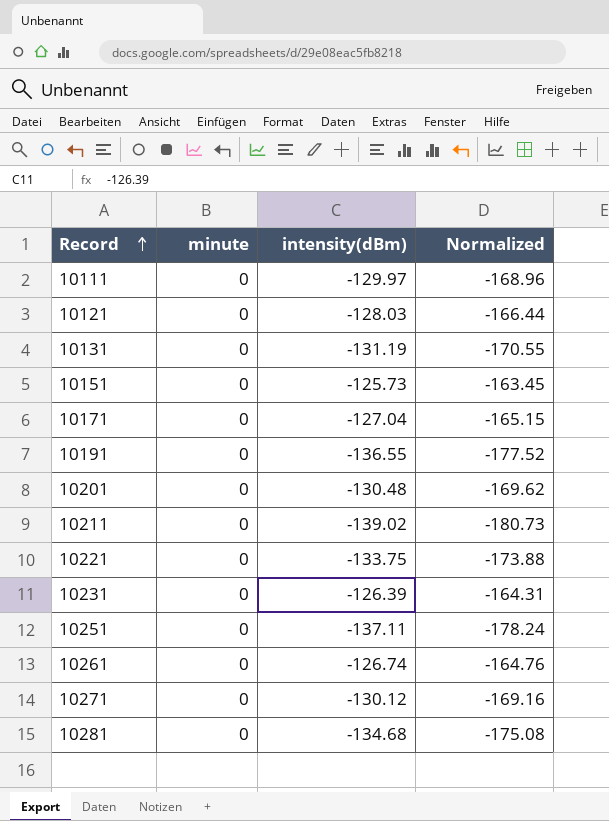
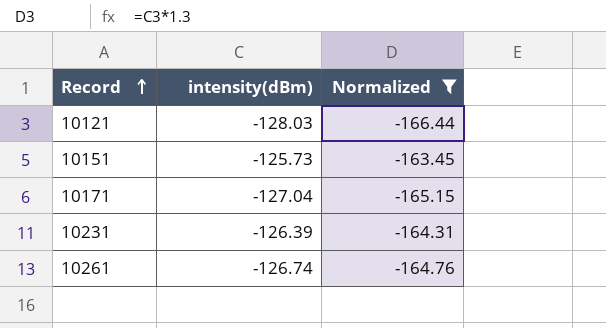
filter: none -> Normalized >= -166.44
column minute | position: 2 -> none

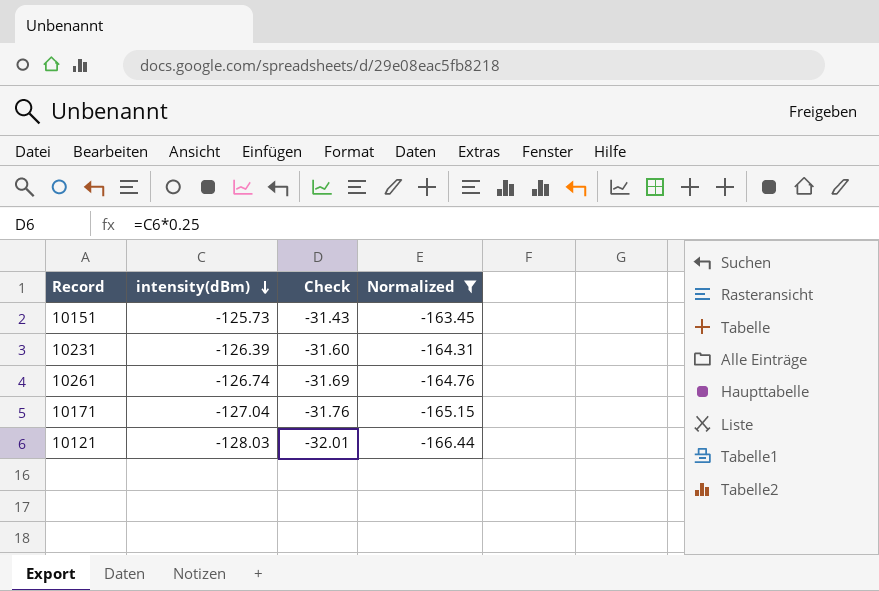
row order: Record ascending -> intensity(dBm) descending
column Check | formula: none -> [intensity(dBm)] * 0.25

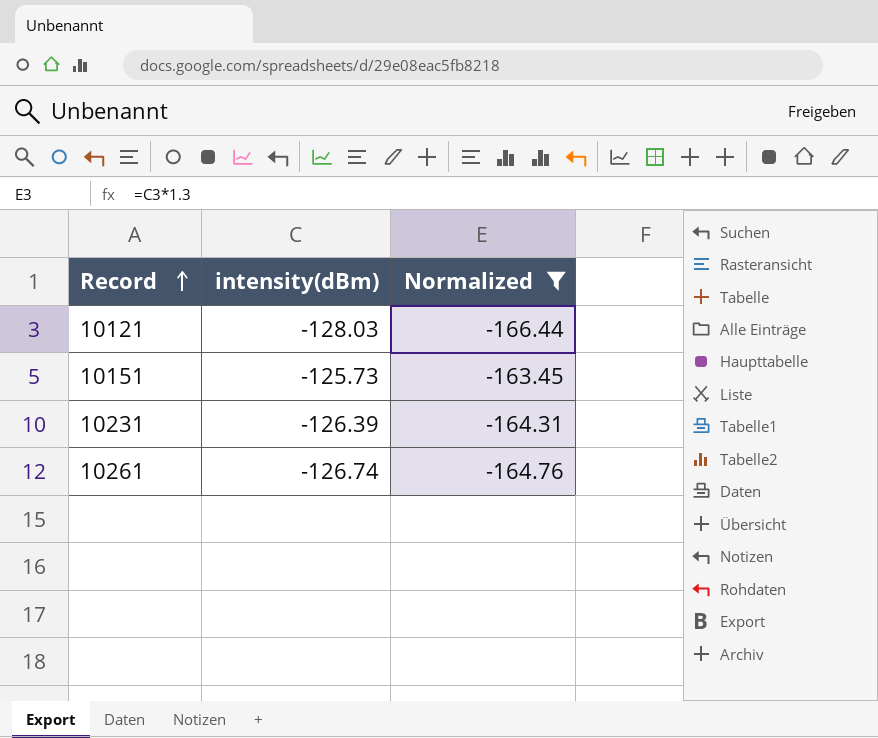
row order: intensity(dBm) descending -> Record ascending
column Check | formula: [intensity(dBm)] * 0.25 -> none
row 10171: -127.04 | -31.76 | -165.15 -> none

